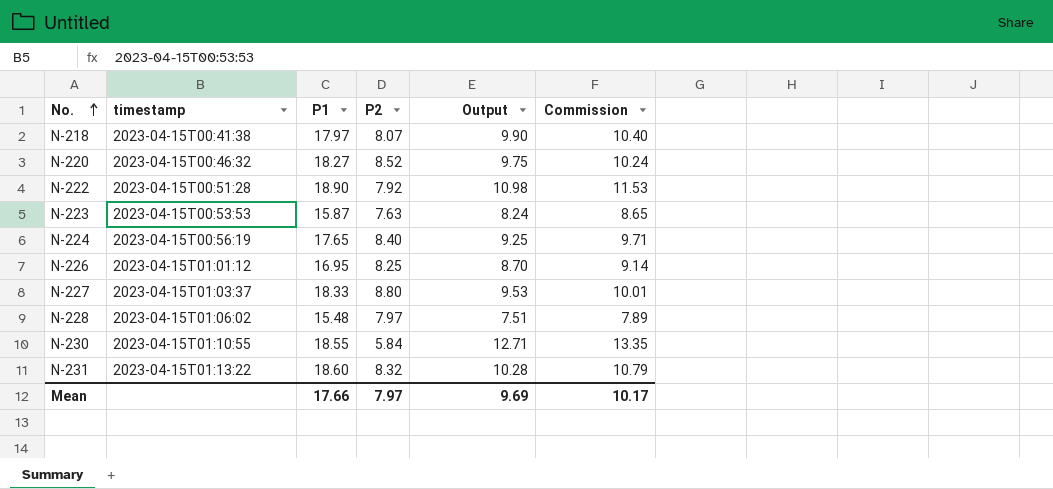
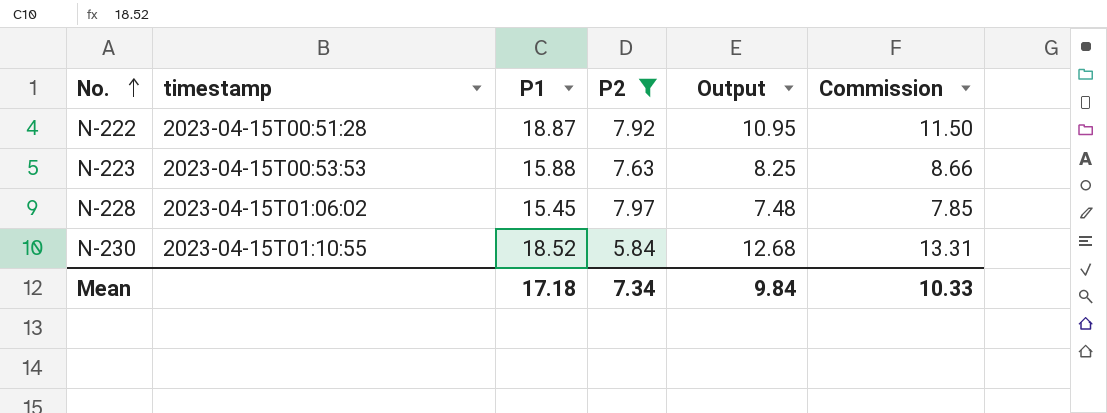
filter: none -> P2 <= 7.97
N-222 | P1: 18.90 -> 18.87
N-222 | Output: 10.98 -> 10.95
N-222 | Commission: 11.53 -> 11.50
N-223 | P1: 15.87 -> 15.88
N-223 | Output: 8.24 -> 8.25
N-223 | Commission: 8.65 -> 8.66
N-228 | P1: 15.48 -> 15.45
N-228 | Output: 7.51 -> 7.48
N-228 | Commission: 7.89 -> 7.85
N-230 | P1: 18.55 -> 18.52
N-230 | Output: 12.71 -> 12.68
N-230 | Commission: 13.35 -> 13.31
Mean | P1: 17.66 -> 17.18
Mean | P2: 7.97 -> 7.34
Mean | Output: 9.69 -> 9.84
Mean | Commission: 10.17 -> 10.33

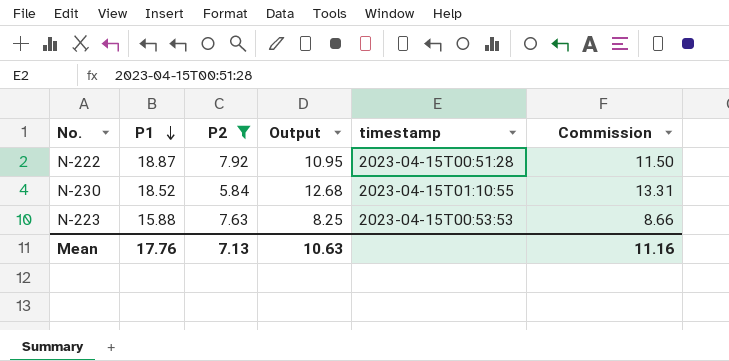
row order: No. ascending -> P1 descending
column timestamp | position: 2 -> 5
row N-228: 2023-04-15T01:06:02 | 15.45 | 7.97 | 7.48 | 7.85 -> none
Mean | P1: 17.18 -> 17.76
Mean | P2: 7.34 -> 7.13
Mean | Output: 9.84 -> 10.63
Mean | Commission: 10.33 -> 11.16

